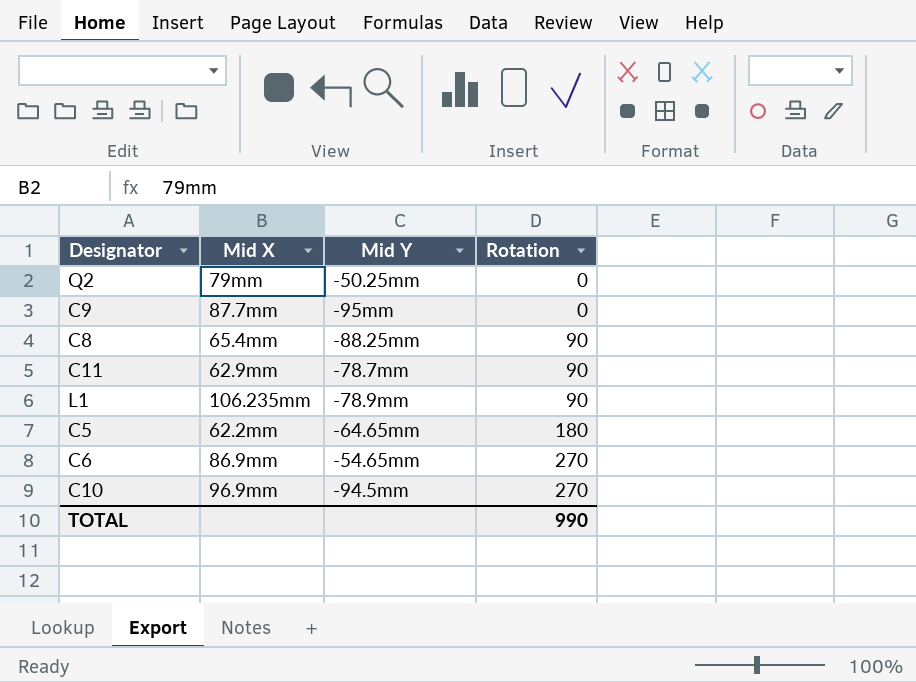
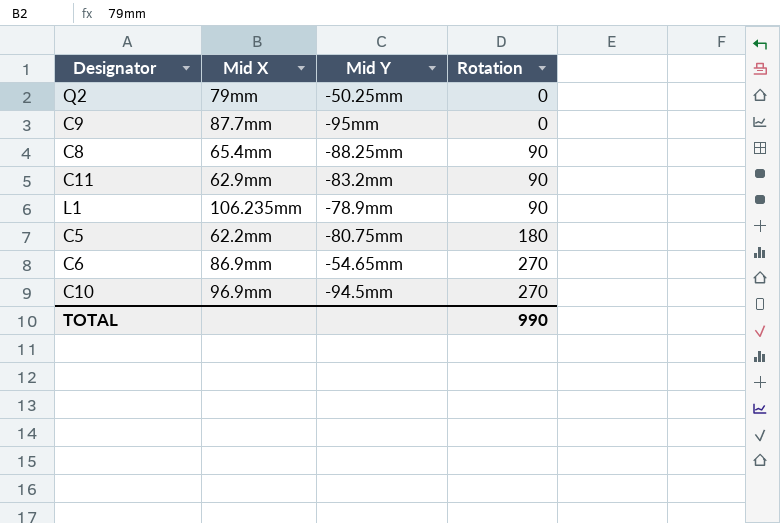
C11 | Mid Y: -78.7mm -> -83.2mm
C5 | Mid Y: -64.65mm -> -80.75mm

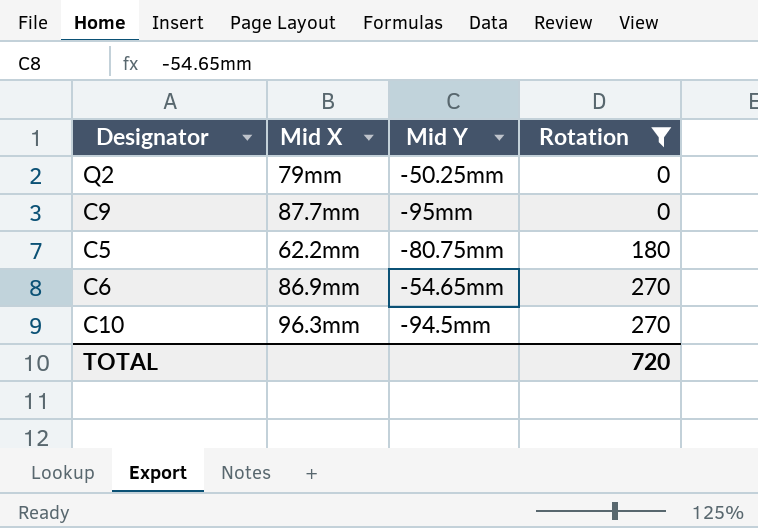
filter: none -> Rotation != 90
C10 | Mid X: 96.9mm -> 96.3mm
TOTAL | Rotation: 990 -> 720

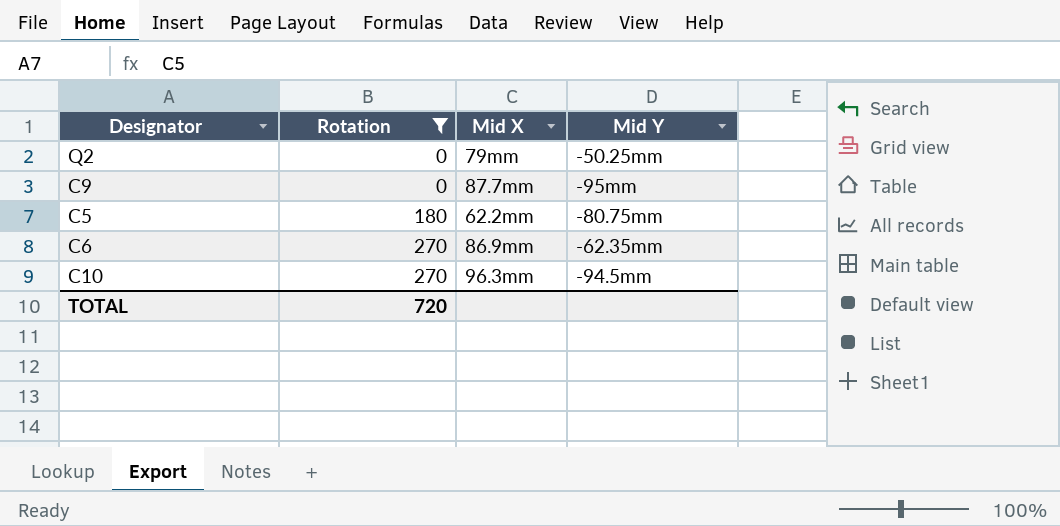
column Rotation | position: 4 -> 2
C6 | Mid Y: -54.65mm -> -62.35mm

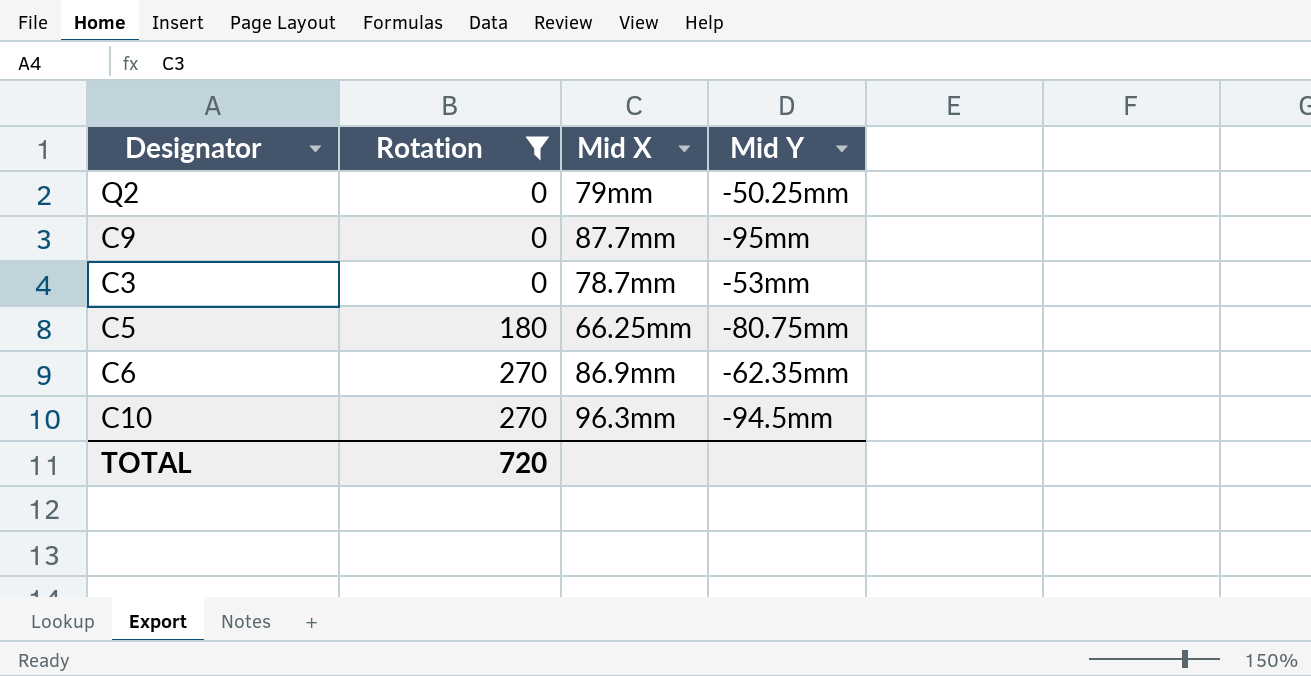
row C3: none -> 0 | 78.7mm | -53mm
C5 | Mid X: 62.2mm -> 66.25mm

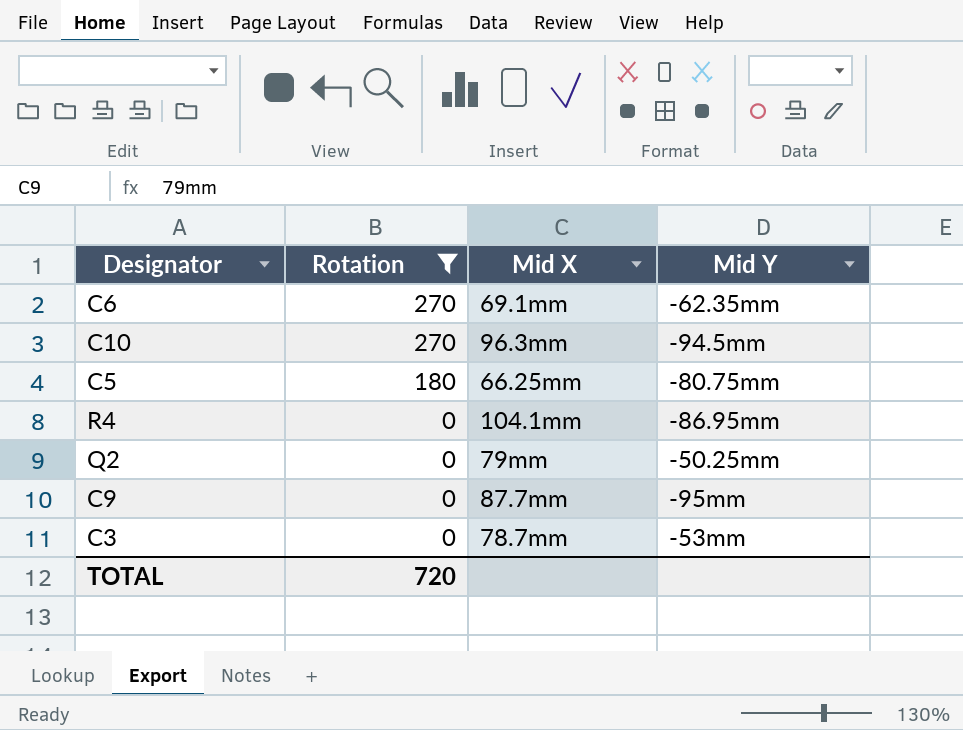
row order: Rotation ascending -> Rotation descending
C6 | Mid X: 86.9mm -> 69.1mm
row R4: none -> 0 | 104.1mm | -86.95mm

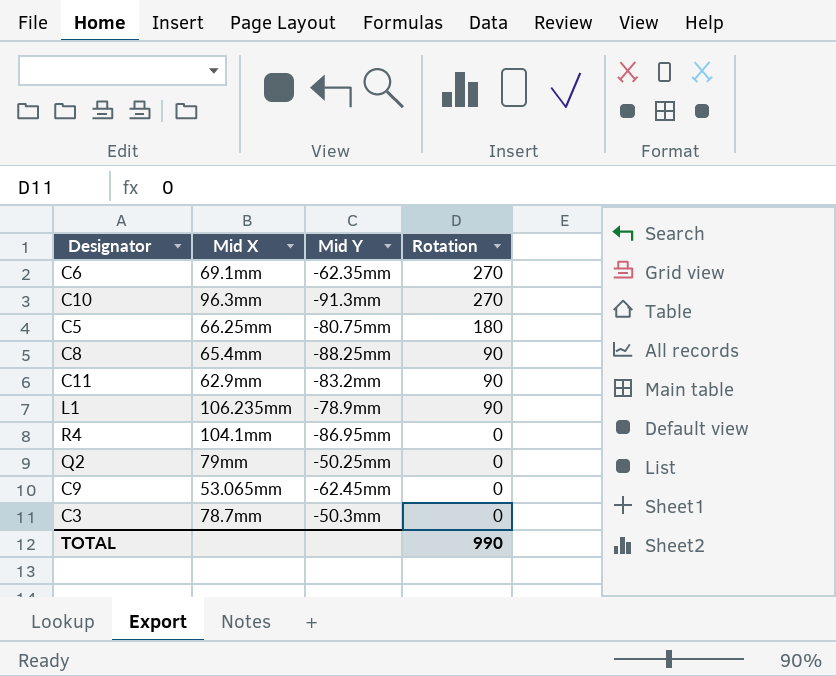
filter: Rotation != 90 -> none
column Rotation | position: 2 -> 4
C10 | Mid Y: -94.5mm -> -91.3mm
C9 | Mid X: 87.7mm -> 53.065mm
C9 | Mid Y: -95mm -> -62.45mm
C3 | Mid Y: -53mm -> -50.3mm
TOTAL | Rotation: 720 -> 990

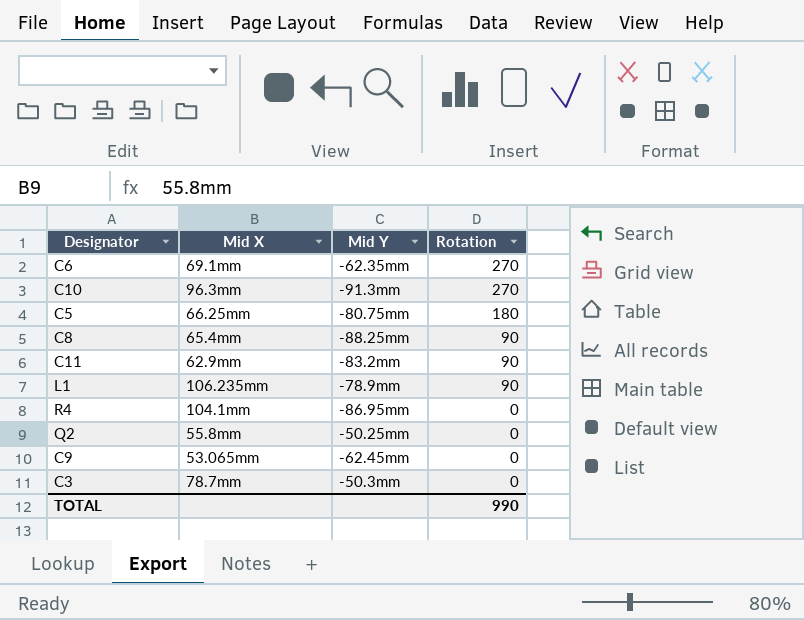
Q2 | Mid X: 79mm -> 55.8mm

